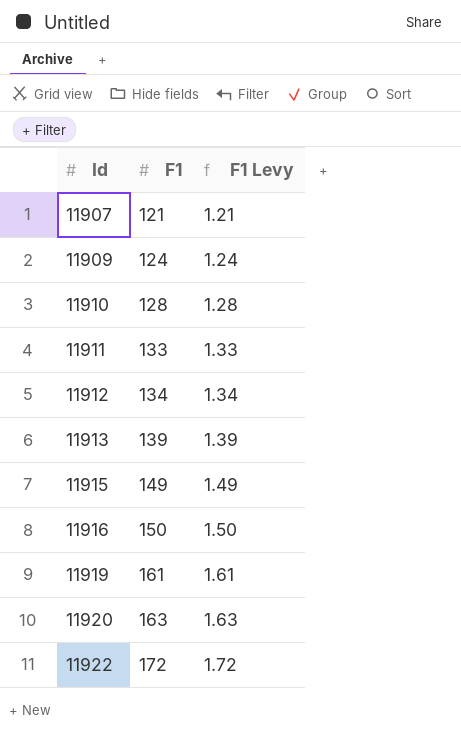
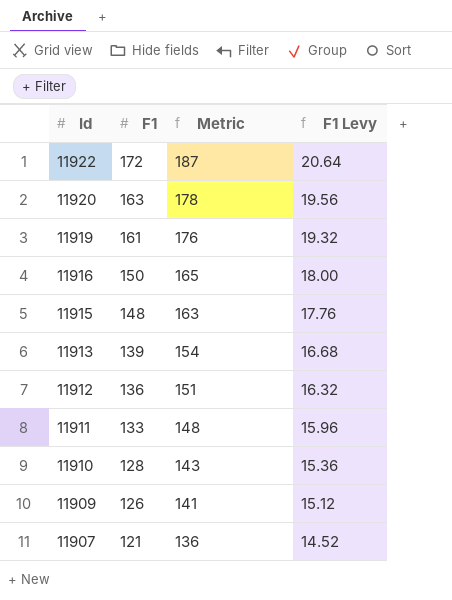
row order: Id ascending -> Id descending
column Metric | formula: none -> [F1] + 15
column F1 Levy | formula: [F1] * 0.01 -> [F1] * 0.12
11915 | F1: 149 -> 148
11912 | F1: 134 -> 136
11909 | F1: 124 -> 126

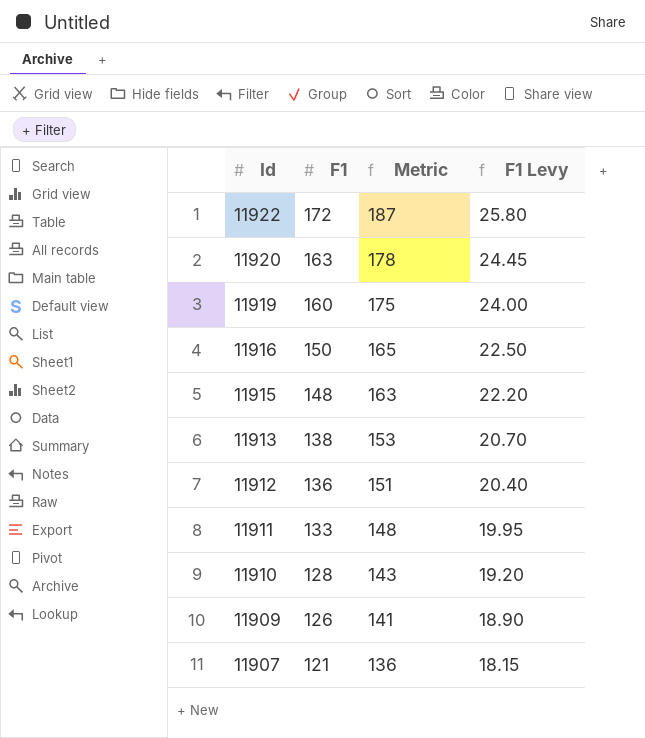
column F1 Levy | formula: [F1] * 0.12 -> [F1] * 0.15
11919 | F1: 161 -> 160
11919 | Metric: 176 -> 175
11913 | F1: 139 -> 138
11913 | Metric: 154 -> 153

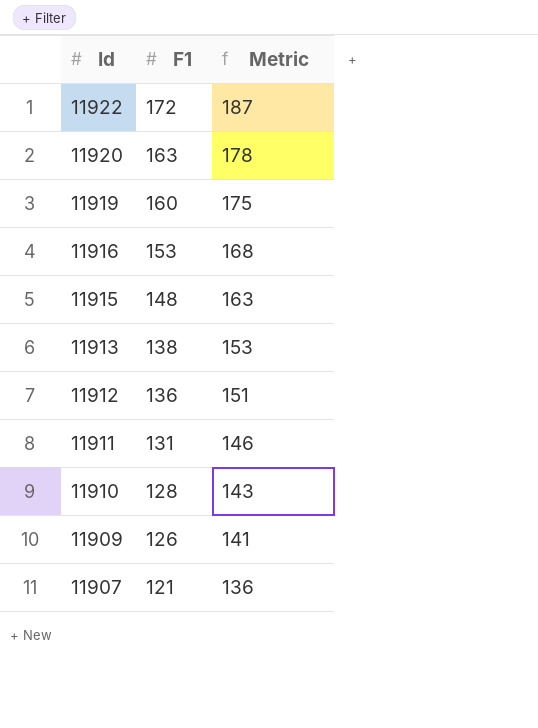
column F1 Levy | formula: [F1] * 0.15 -> none
11916 | F1: 150 -> 153
11916 | Metric: 165 -> 168
11911 | F1: 133 -> 131
11911 | Metric: 148 -> 146

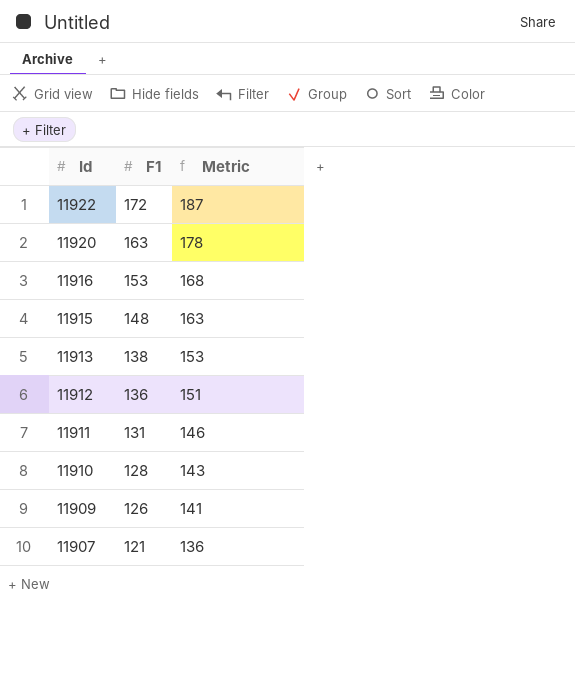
row 11919: 160 | 175 -> none

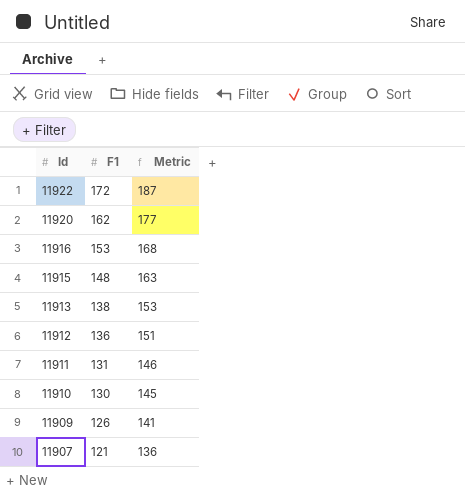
11920 | F1: 163 -> 162
11920 | Metric: 178 -> 177
11910 | F1: 128 -> 130
11910 | Metric: 143 -> 145

